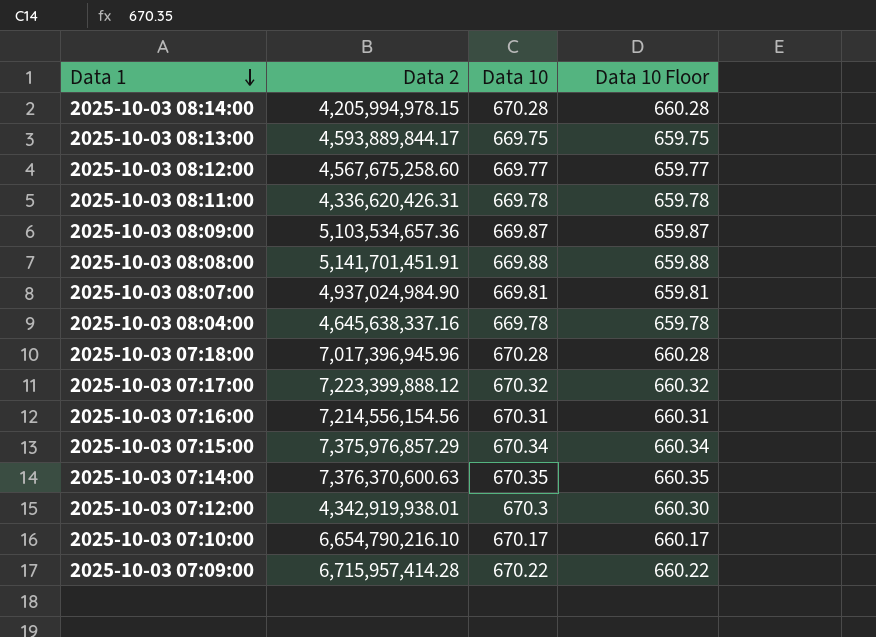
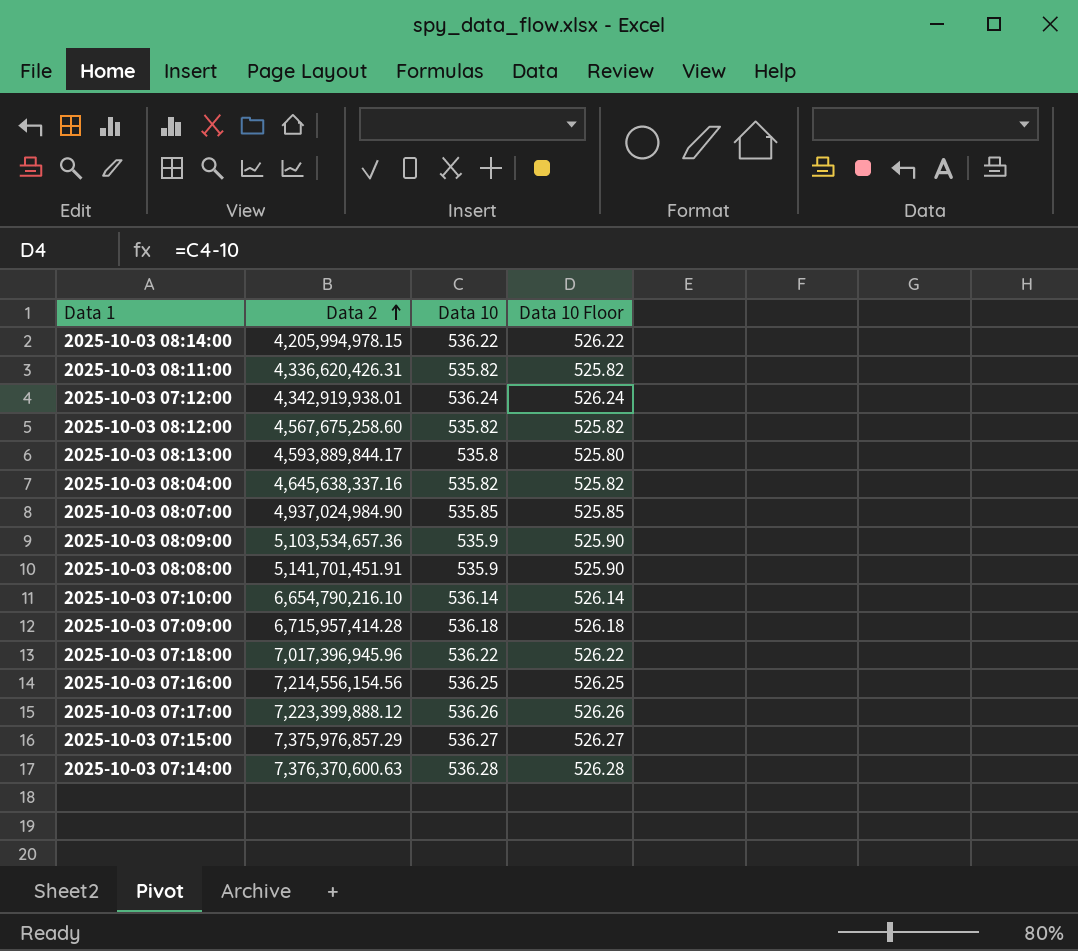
row order: Data 1 descending -> Data 2 ascending
2025-10-03 08:14:00 | Data 10: 670.28 -> 536.22
2025-10-03 08:14:00 | Data 10 Floor: 660.28 -> 526.22
2025-10-03 08:11:00 | Data 10: 669.78 -> 535.82
2025-10-03 08:11:00 | Data 10 Floor: 659.78 -> 525.82
2025-10-03 07:12:00 | Data 10: 670.3 -> 536.24
2025-10-03 07:12:00 | Data 10 Floor: 660.30 -> 526.24
2025-10-03 08:12:00 | Data 10: 669.77 -> 535.82
2025-10-03 08:12:00 | Data 10 Floor: 659.77 -> 525.82
2025-10-03 08:13:00 | Data 10: 669.75 -> 535.8
2025-10-03 08:13:00 | Data 10 Floor: 659.75 -> 525.80
2025-10-03 08:04:00 | Data 10: 669.78 -> 535.82
2025-10-03 08:04:00 | Data 10 Floor: 659.78 -> 525.82
2025-10-03 08:07:00 | Data 10: 669.81 -> 535.85
2025-10-03 08:07:00 | Data 10 Floor: 659.81 -> 525.85
2025-10-03 08:09:00 | Data 10: 669.87 -> 535.9
2025-10-03 08:09:00 | Data 10 Floor: 659.87 -> 525.90
2025-10-03 08:08:00 | Data 10: 669.88 -> 535.9
2025-10-03 08:08:00 | Data 10 Floor: 659.88 -> 525.90
2025-10-03 07:10:00 | Data 10: 670.17 -> 536.14
2025-10-03 07:10:00 | Data 10 Floor: 660.17 -> 526.14
2025-10-03 07:09:00 | Data 10: 670.22 -> 536.18
2025-10-03 07:09:00 | Data 10 Floor: 660.22 -> 526.18
2025-10-03 07:18:00 | Data 10: 670.28 -> 536.22
2025-10-03 07:18:00 | Data 10 Floor: 660.28 -> 526.22
2025-10-03 07:16:00 | Data 10: 670.31 -> 536.25
2025-10-03 07:16:00 | Data 10 Floor: 660.31 -> 526.25
2025-10-03 07:17:00 | Data 10: 670.32 -> 536.26
2025-10-03 07:17:00 | Data 10 Floor: 660.32 -> 526.26
2025-10-03 07:15:00 | Data 10: 670.34 -> 536.27
2025-10-03 07:15:00 | Data 10 Floor: 660.34 -> 526.27
2025-10-03 07:14:00 | Data 10: 670.35 -> 536.28
2025-10-03 07:14:00 | Data 10 Floor: 660.35 -> 526.28

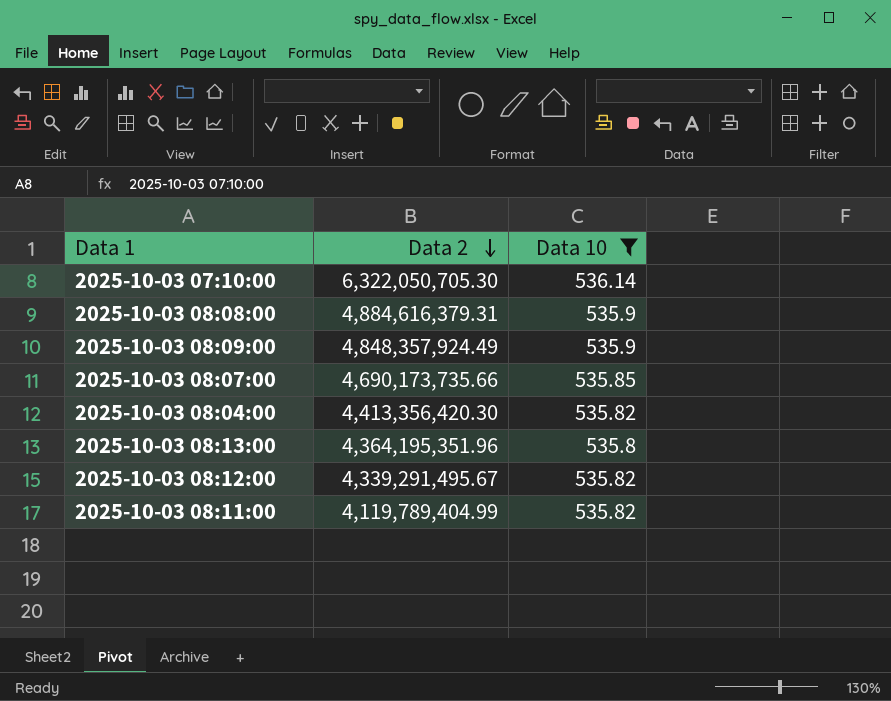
filter: none -> Data 10 <= 536.14
row order: Data 2 ascending -> Data 2 descending
column Data 10 Floor | formula: [Data 10] - 10 -> none
2025-10-03 07:10:00 | Data 2: 6,654,790,216.10 -> 6,322,050,705.30
2025-10-03 08:08:00 | Data 2: 5,141,701,451.91 -> 4,884,616,379.31
2025-10-03 08:09:00 | Data 2: 5,103,534,657.36 -> 4,848,357,924.49
2025-10-03 08:07:00 | Data 2: 4,937,024,984.90 -> 4,690,173,735.66
2025-10-03 08:04:00 | Data 2: 4,645,638,337.16 -> 4,413,356,420.30
2025-10-03 08:13:00 | Data 2: 4,593,889,844.17 -> 4,364,195,351.96
2025-10-03 08:12:00 | Data 2: 4,567,675,258.60 -> 4,339,291,495.67
2025-10-03 08:11:00 | Data 2: 4,336,620,426.31 -> 4,119,789,404.99

